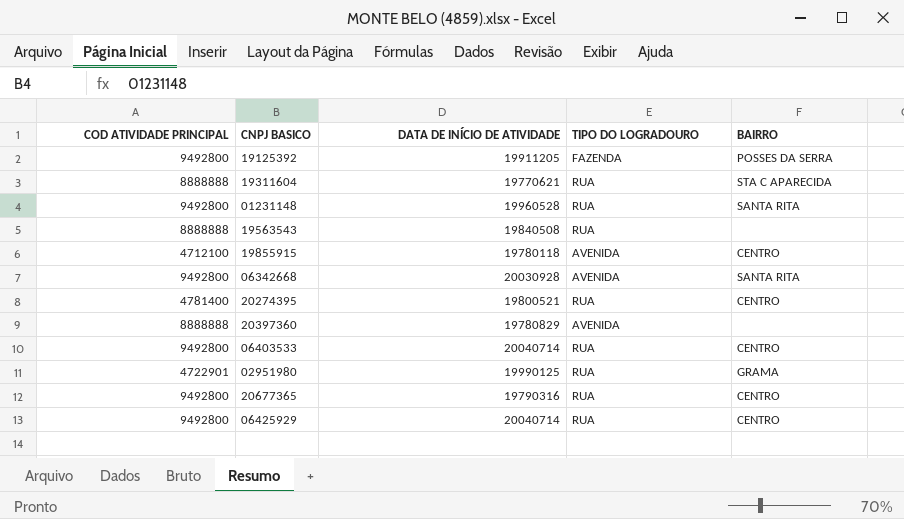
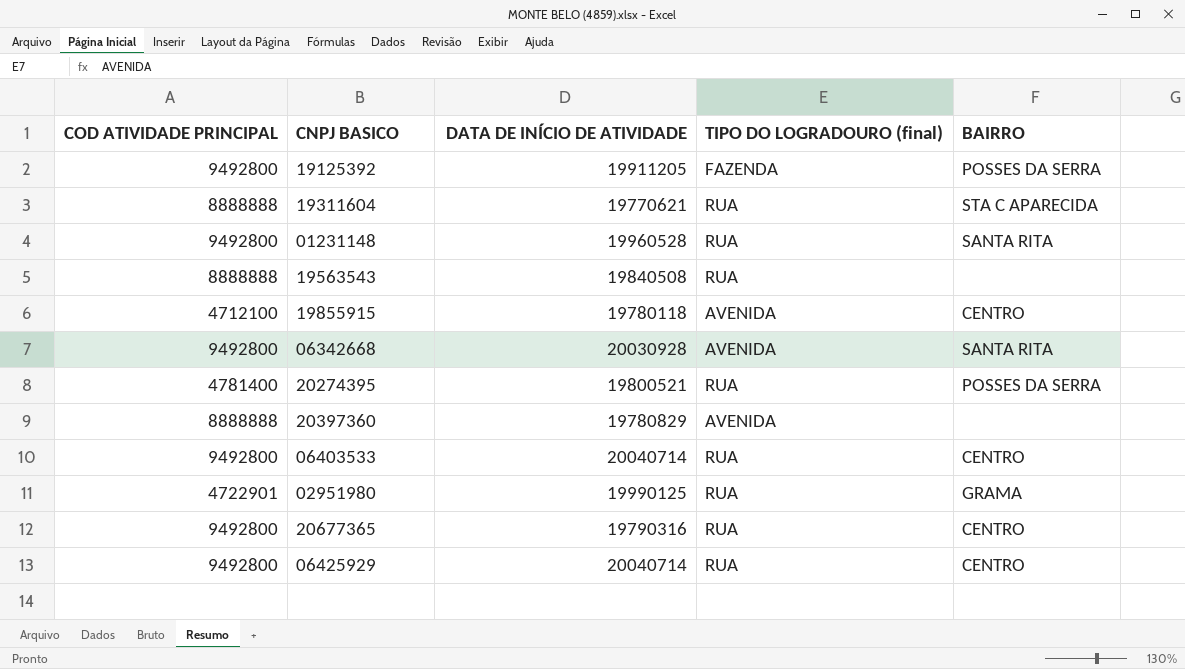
column name: TIPO DO LOGRADOURO -> TIPO DO LOGRADOURO (final)
20274395 | BAIRRO: CENTRO -> POSSES DA SERRA

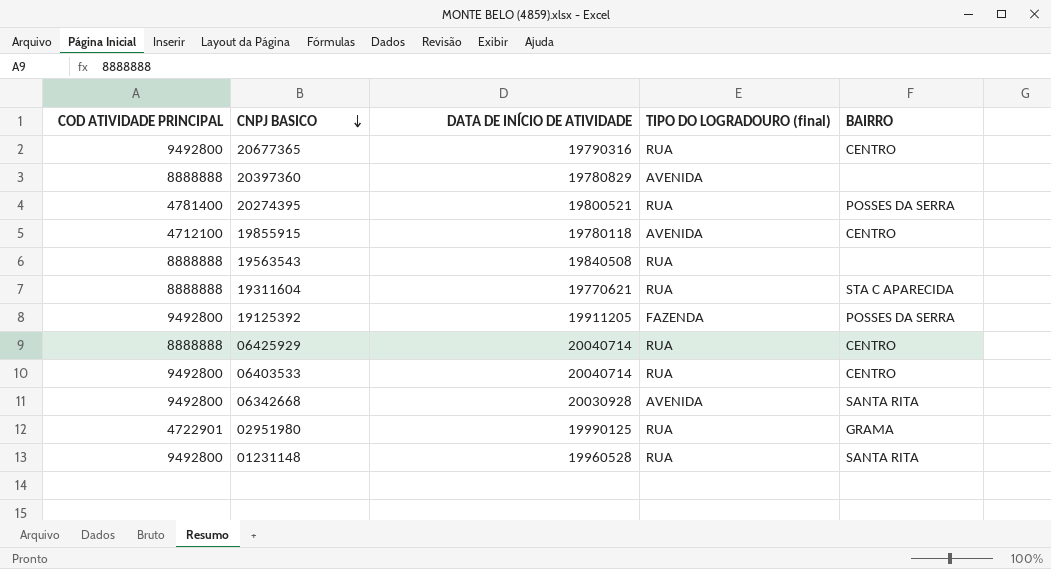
row order: none -> CNPJ BASICO descending
06425929 | COD ATIVIDADE PRINCIPAL: 9492800 -> 8888888

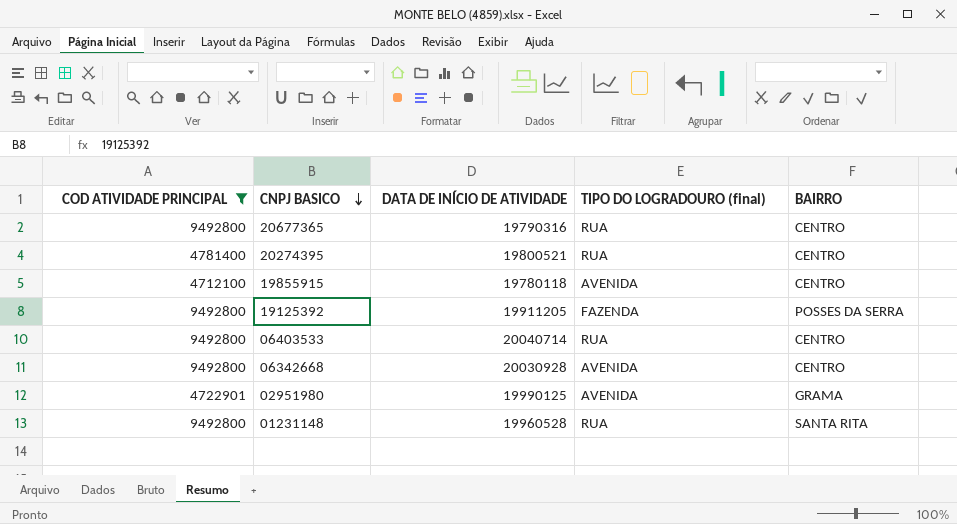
filter: none -> COD ATIVIDADE PRINCIPAL != 8888888
20274395 | BAIRRO: POSSES DA SERRA -> CENTRO
06342668 | BAIRRO: SANTA RITA -> CENTRO
02951980 | TIPO DO LOGRADOURO (final): RUA -> AVENIDA

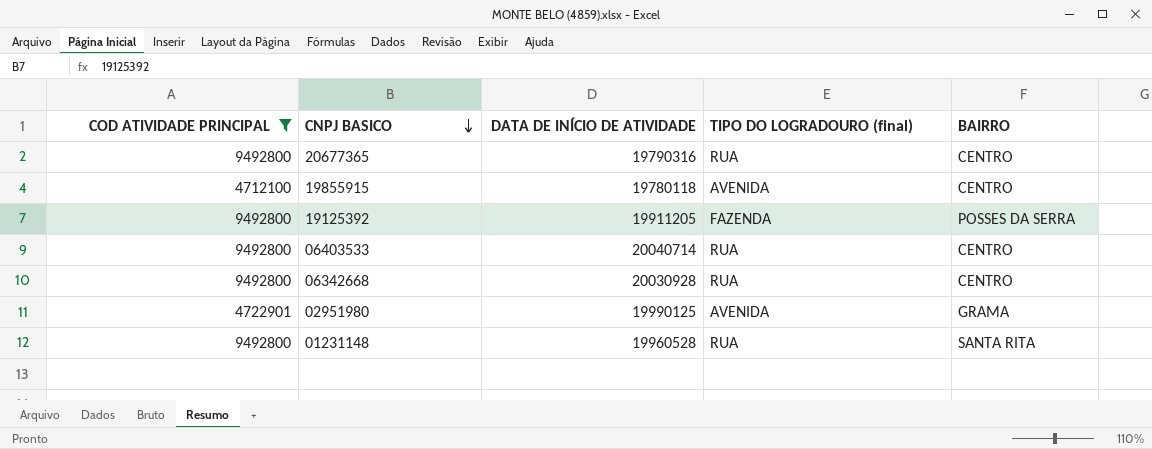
row 20274395: 4781400 | 19800521 | RUA | CENTRO -> none
06342668 | TIPO DO LOGRADOURO (final): AVENIDA -> RUA

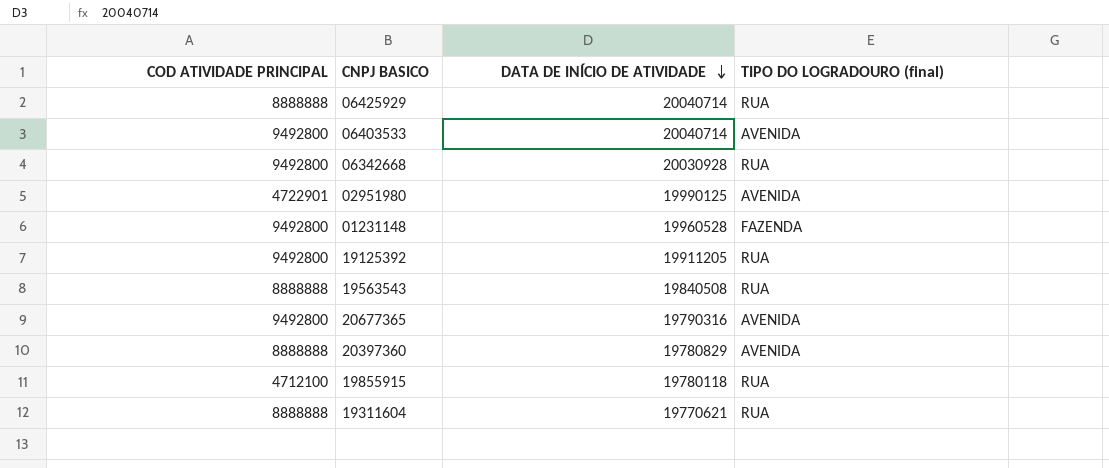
filter: COD ATIVIDADE PRINCIPAL != 8888888 -> none
row order: CNPJ BASICO descending -> DATA DE INÍCIO DE ATIVIDADE descending
column BAIRRO | position: 5 -> none
06403533 | TIPO DO LOGRADOURO (final): RUA -> AVENIDA
01231148 | TIPO DO LOGRADOURO (final): RUA -> FAZENDA
19125392 | TIPO DO LOGRADOURO (final): FAZENDA -> RUA
20677365 | TIPO DO LOGRADOURO (final): RUA -> AVENIDA
19855915 | TIPO DO LOGRADOURO (final): AVENIDA -> RUA

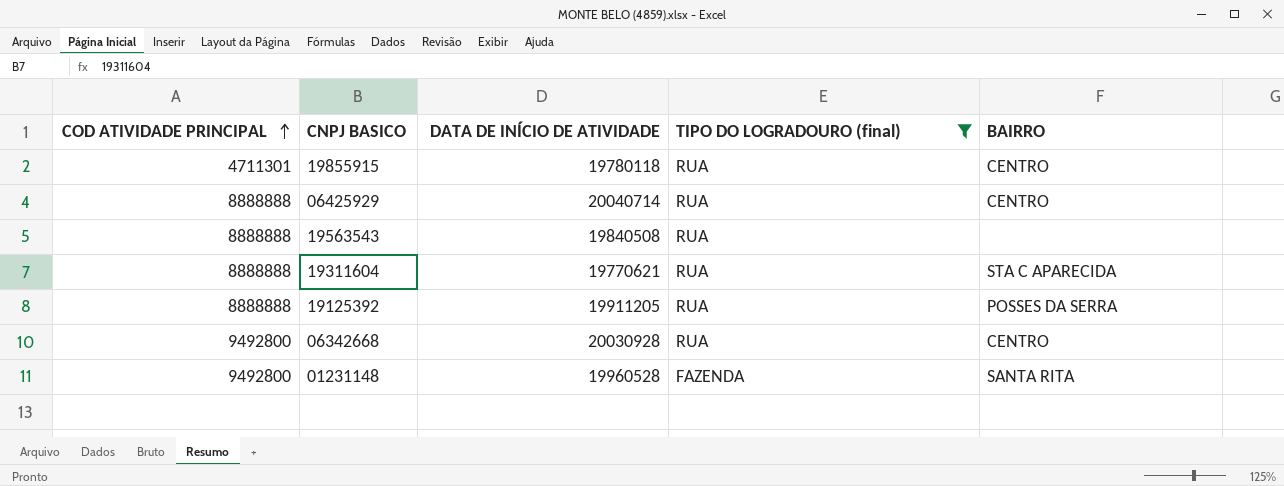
filter: none -> TIPO DO LOGRADOURO (final) != AVENIDA
row order: DATA DE INÍCIO DE ATIVIDADE descending -> COD ATIVIDADE PRINCIPAL ascending
column BAIRRO | position: none -> 5
19855915 | COD ATIVIDADE PRINCIPAL: 4712100 -> 4711301
19125392 | COD ATIVIDADE PRINCIPAL: 9492800 -> 8888888

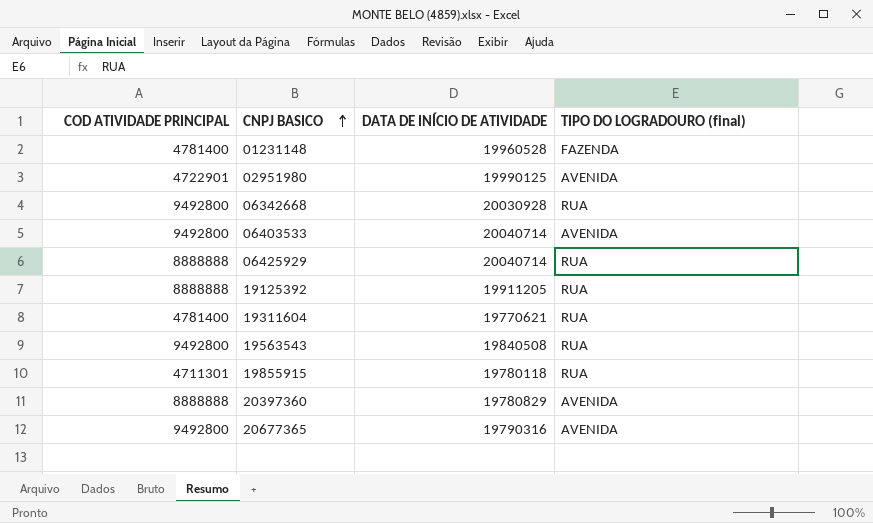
filter: TIPO DO LOGRADOURO (final) != AVENIDA -> none
row order: COD ATIVIDADE PRINCIPAL ascending -> CNPJ BASICO ascending
column BAIRRO | position: 5 -> none
01231148 | COD ATIVIDADE PRINCIPAL: 9492800 -> 4781400
19311604 | COD ATIVIDADE PRINCIPAL: 8888888 -> 4781400
19563543 | COD ATIVIDADE PRINCIPAL: 8888888 -> 9492800

